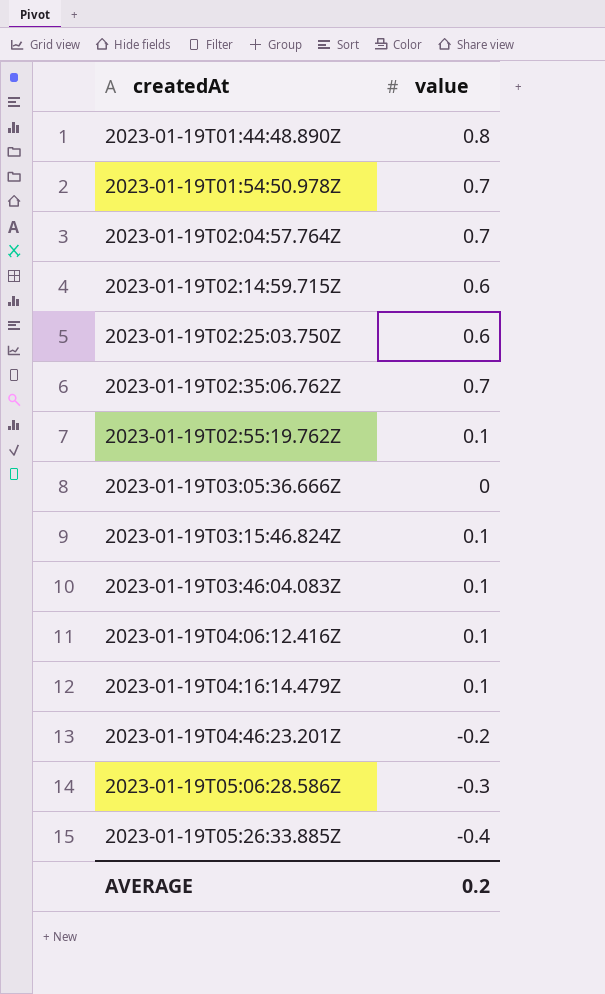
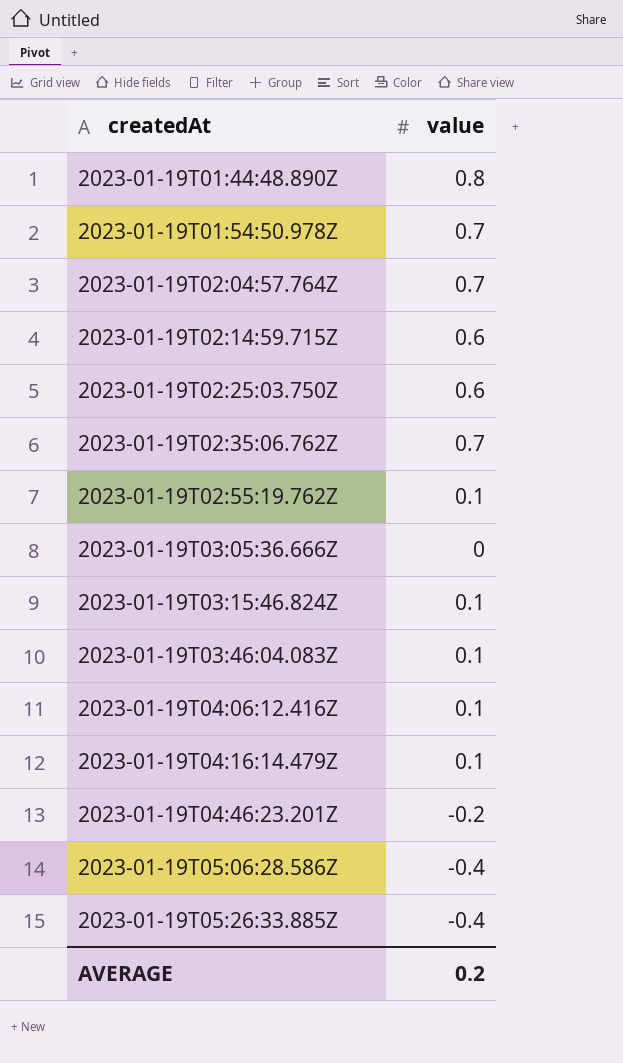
2023-01-19T05:06:28.586Z | value: -0.3 -> -0.4

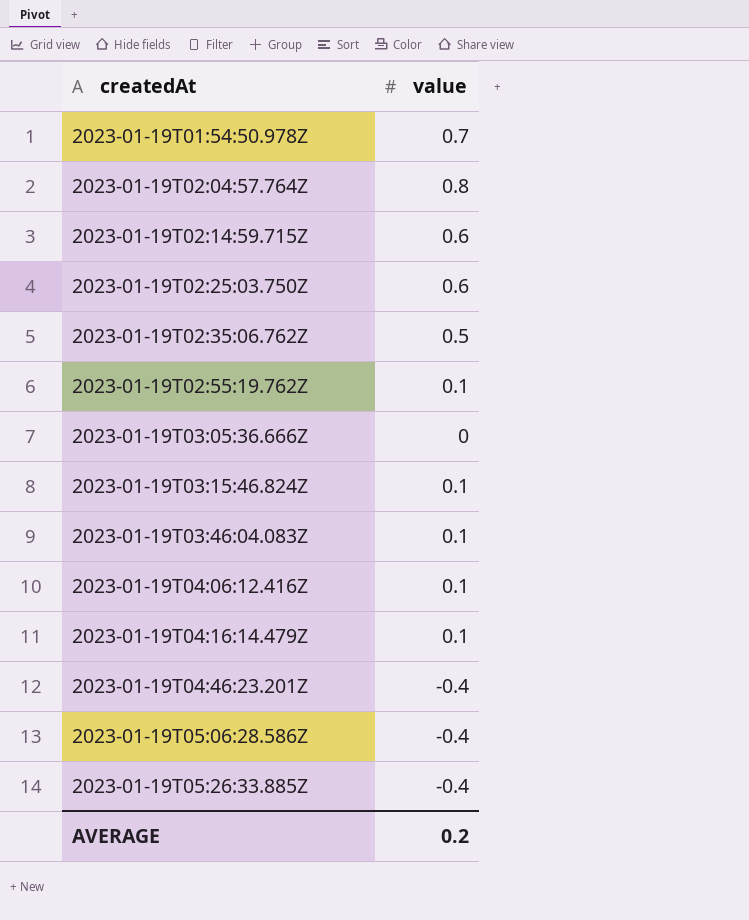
row 2023-01-19T01:44:48.890Z: 0.8 -> none
2023-01-19T02:04:57.764Z | value: 0.7 -> 0.8
2023-01-19T02:35:06.762Z | value: 0.7 -> 0.5
2023-01-19T04:46:23.201Z | value: -0.2 -> -0.4

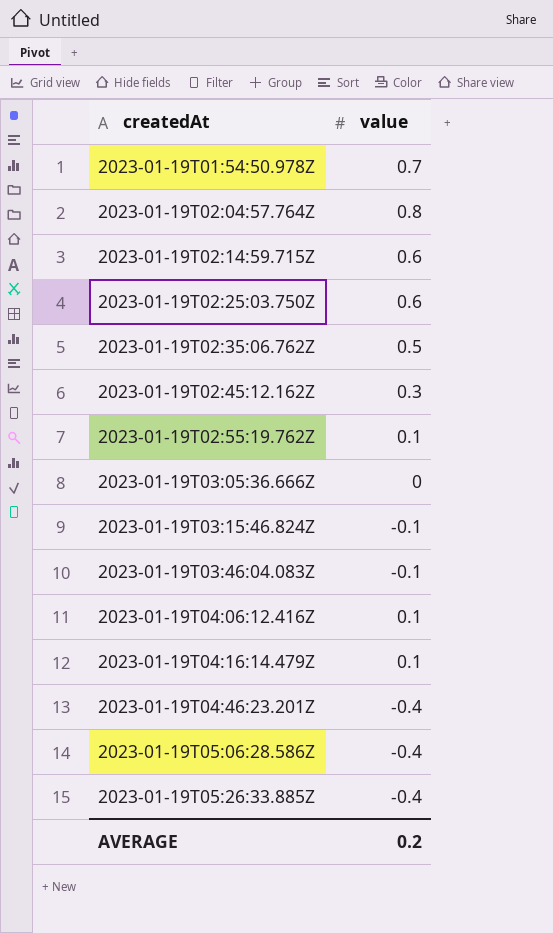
row 2023-01-19T02:45:12.162Z: none -> 0.3
2023-01-19T03:15:46.824Z | value: 0.1 -> -0.1
2023-01-19T03:46:04.083Z | value: 0.1 -> -0.1

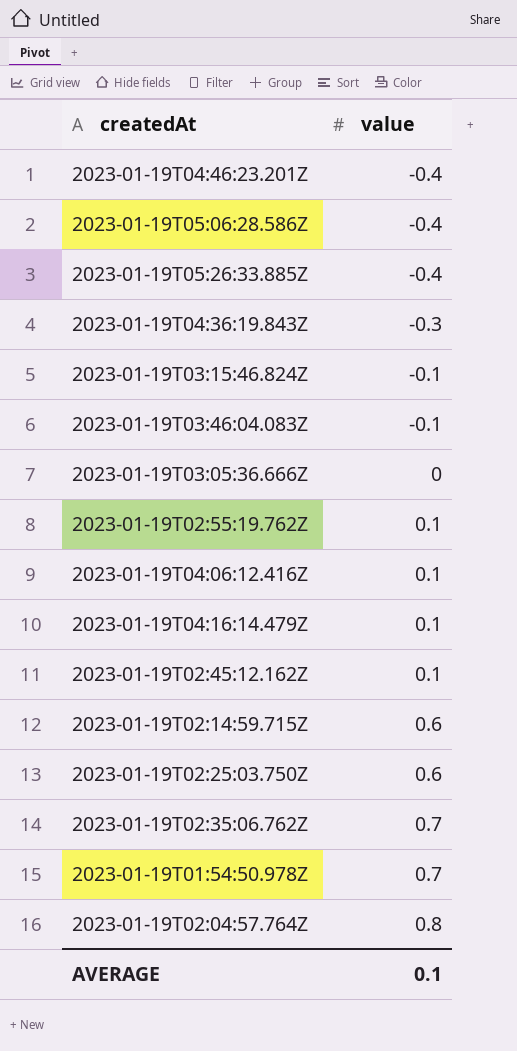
row order: createdAt ascending -> value ascending
row 2023-01-19T04:36:19.843Z: none -> -0.3
2023-01-19T02:45:12.162Z | value: 0.3 -> 0.1
2023-01-19T02:35:06.762Z | value: 0.5 -> 0.7
AVERAGE | value: 0.2 -> 0.1

